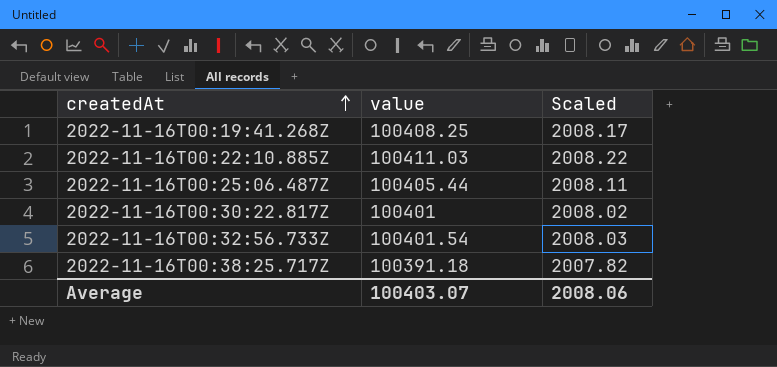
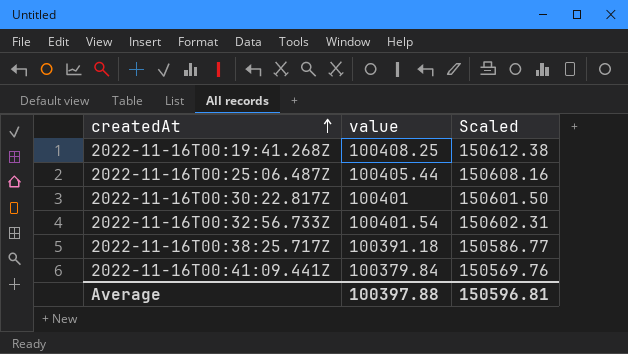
column Scaled | formula: [value] * 0.02 -> [value] * 1.5
row 2022-11-16T00:22:10.885Z: 100411.03 | 2008.22 -> none
row 2022-11-16T00:41:09.441Z: none -> 100379.84 | 150569.76
Average | value: 100403.07 -> 100397.88
Average | Scaled: 2008.06 -> 150596.81

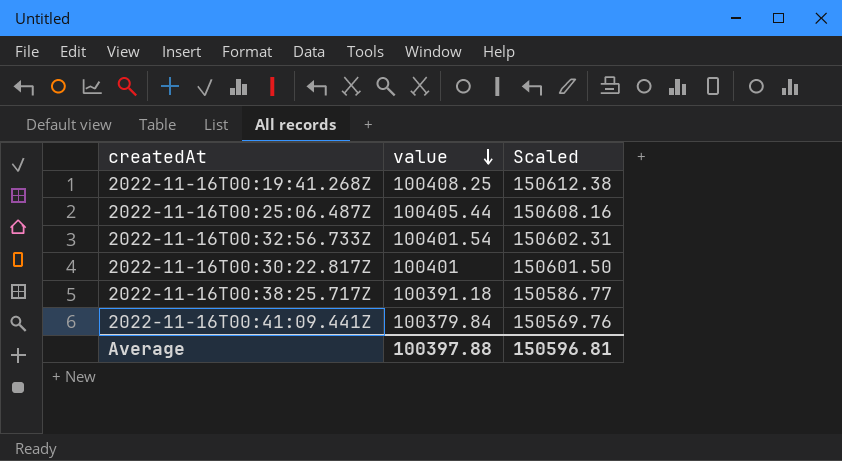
row order: createdAt ascending -> value descending

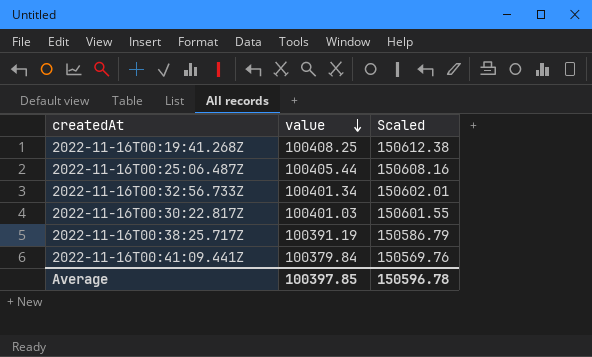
2022-11-16T00:32:56.733Z | value: 100401.54 -> 100401.34
2022-11-16T00:32:56.733Z | Scaled: 150602.31 -> 150602.01
2022-11-16T00:30:22.817Z | value: 100401 -> 100401.03
2022-11-16T00:30:22.817Z | Scaled: 150601.50 -> 150601.55
2022-11-16T00:38:25.717Z | value: 100391.18 -> 100391.19
2022-11-16T00:38:25.717Z | Scaled: 150586.77 -> 150586.79
Average | value: 100397.88 -> 100397.85
Average | Scaled: 150596.81 -> 150596.78

